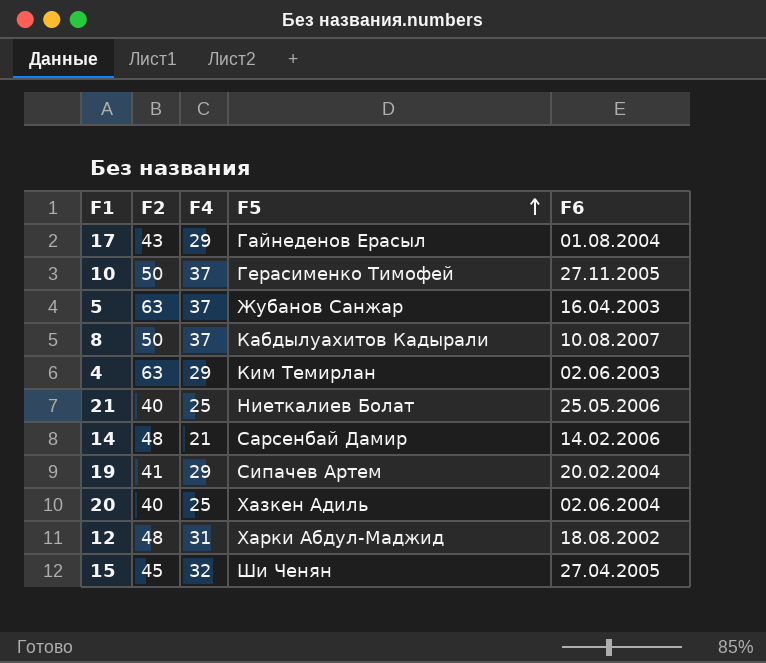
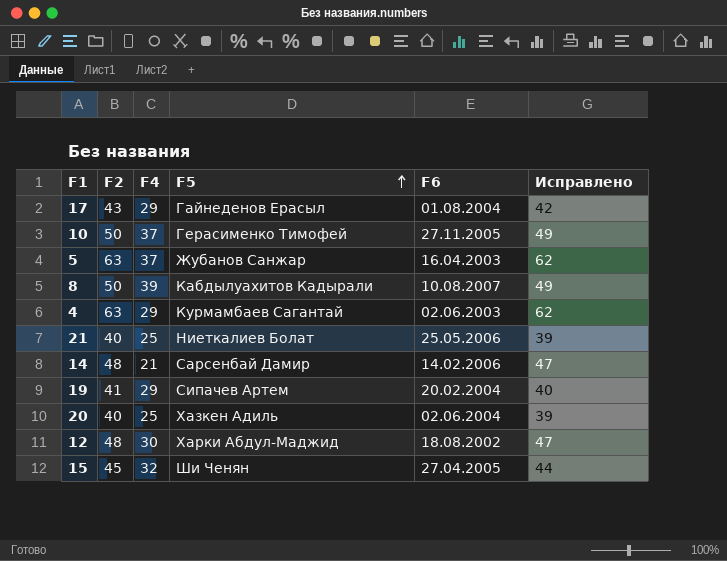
column Исправлено | formula: none -> [F2] - 1
8 | F4: 37 -> 39
4 | F5: Ким Темирлан -> Курмамбаев Сагантай
12 | F4: 31 -> 30

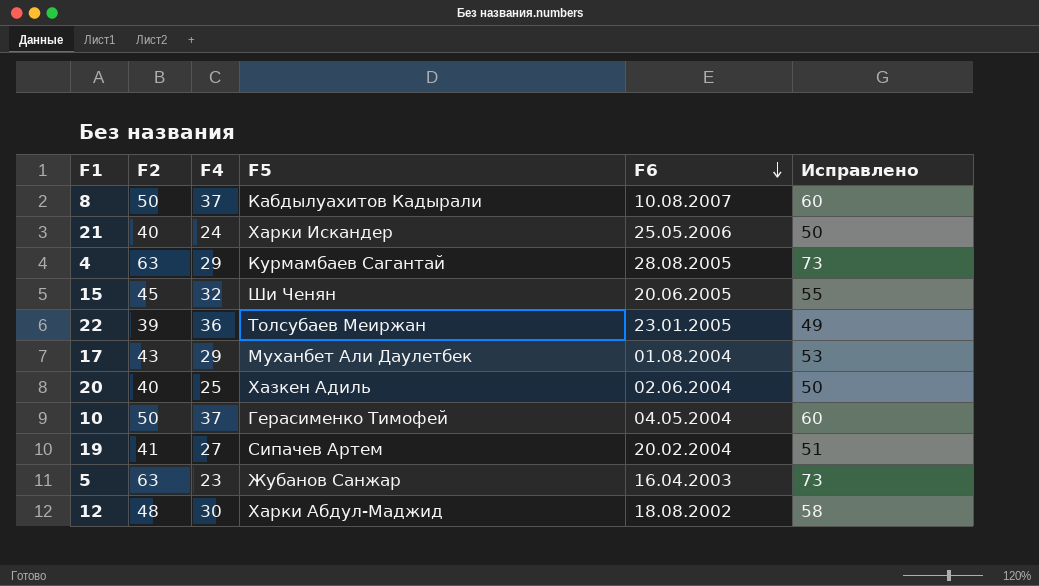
row order: F5 ascending -> F6 descending
column Исправлено | formula: [F2] - 1 -> [F2] + 10
row 14: 48 | 21 | Сарсенбай Дамир | 14.02.2006 | 47 -> none
8 | F4: 39 -> 37
21 | F4: 25 -> 24
21 | F5: Ниеткалиев Болат -> Харки Искандер
4 | F6: 02.06.2003 -> 28.08.2005
15 | F6: 27.04.2005 -> 20.06.2005
row 22: none -> 39 | 36 | Толсубаев Меиржан | 23.01.2005 | 49
17 | F5: Гайнеденов Ерасыл -> Муханбет Али Даулетбек
10 | F6: 27.11.2005 -> 04.05.2004
19 | F4: 29 -> 27
5 | F4: 37 -> 23

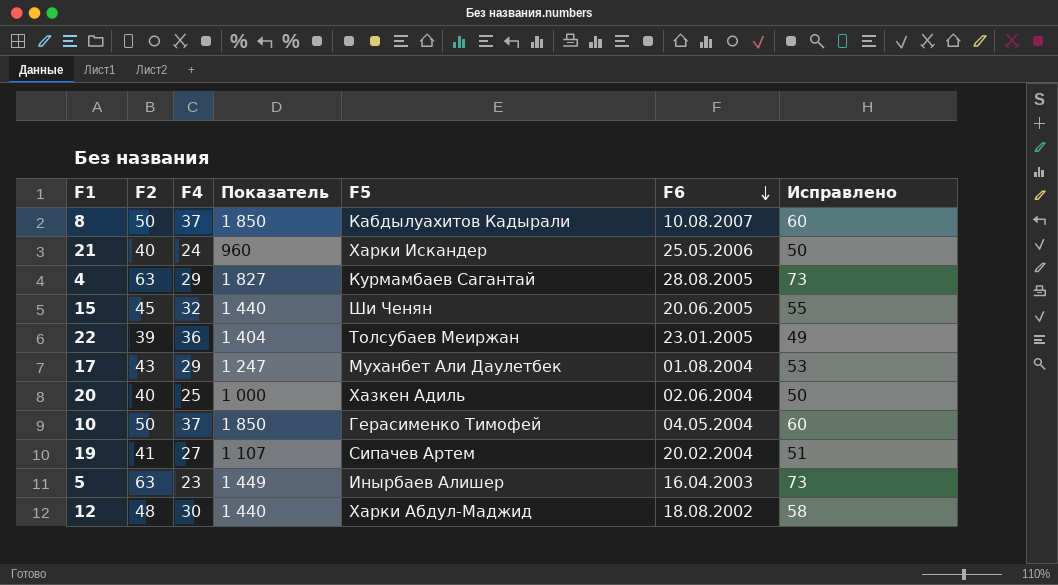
column Показатель | formula: none -> [F2] * [F4]
5 | F5: Жубанов Санжар -> Инырбаев Алишер

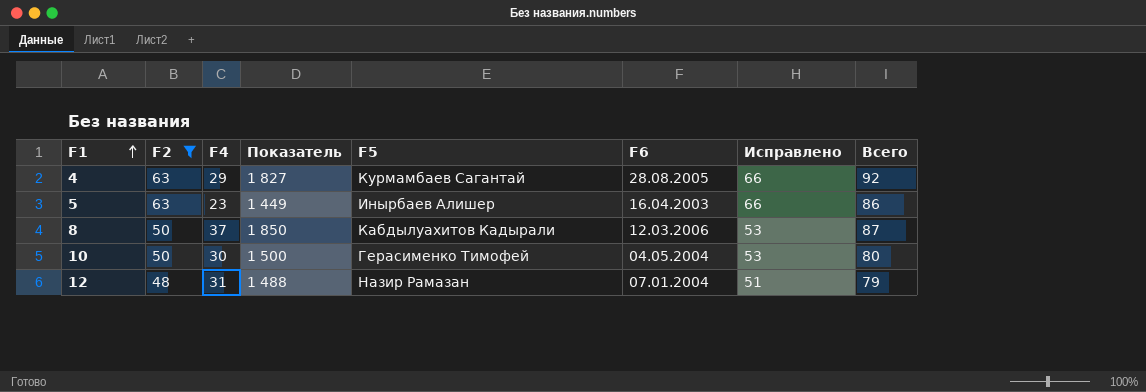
filter: none -> F2 >= 48
row order: F6 descending -> F1 ascending
column Исправлено | formula: [F2] + 10 -> [F2] + 3
column Всего | formula: none -> [F2] + [F4]
8 | F6: 10.08.2007 -> 12.03.2006
10 | F4: 37 -> 30
10 | Показатель: 1 850 -> 1 500
12 | F4: 30 -> 31
12 | Показатель: 1 440 -> 1 488
12 | F5: Харки Абдул-Маджид -> Назир Рамазан
12 | F6: 18.08.2002 -> 07.01.2004

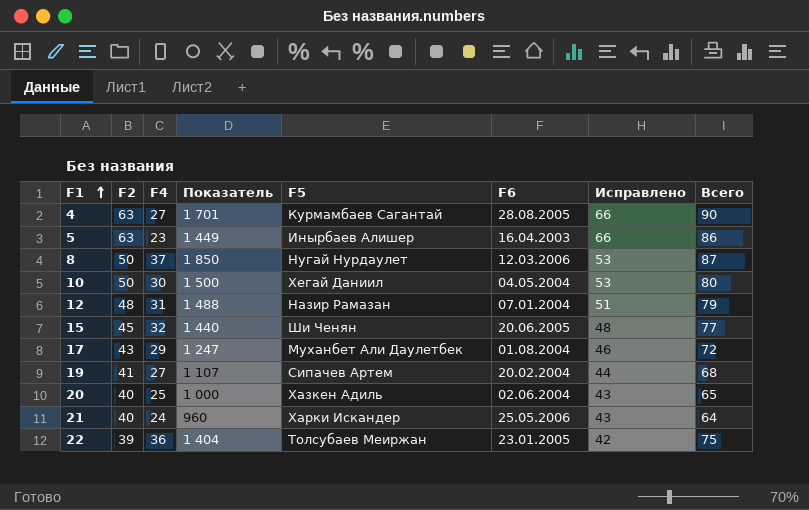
filter: F2 >= 48 -> none
4 | F4: 29 -> 27
4 | Показатель: 1 827 -> 1 701
4 | Всего: 92 -> 90
8 | F5: Кабдылуахитов Кадырали -> Нугай Нурдаулет
10 | F5: Герасименко Тимофей -> Хегай Даниил

